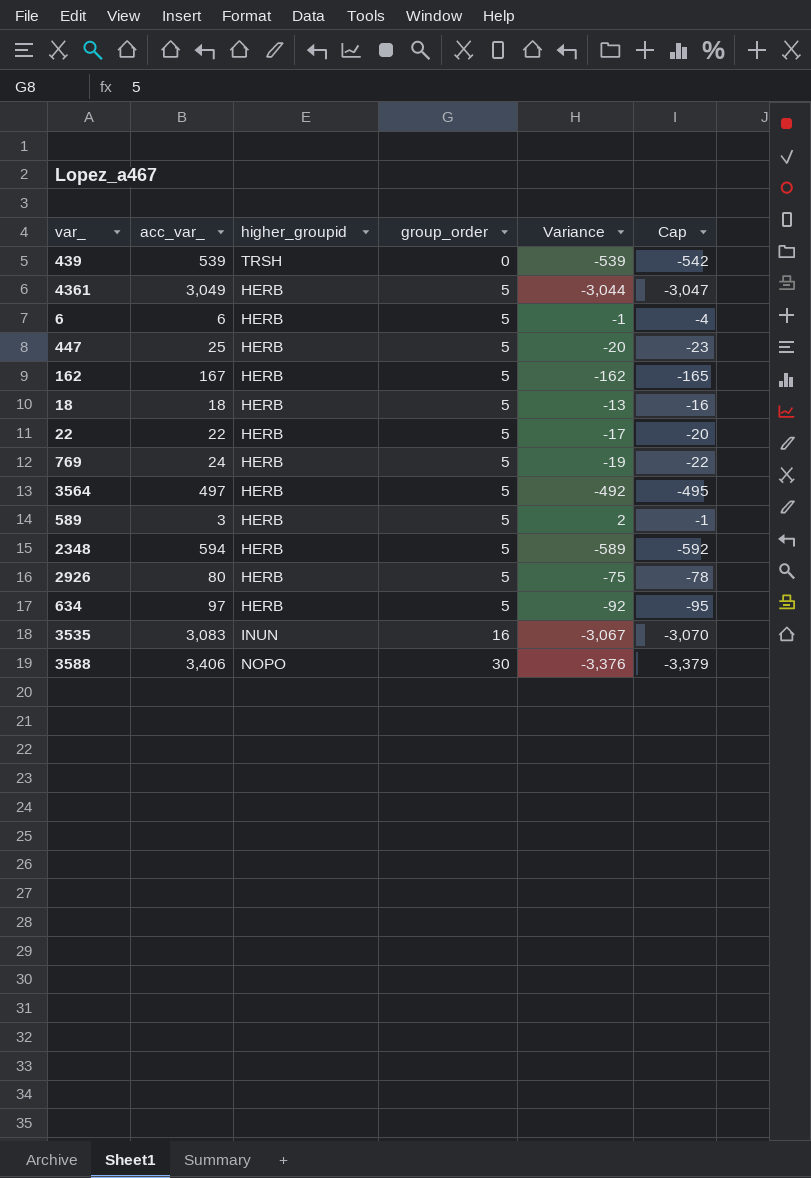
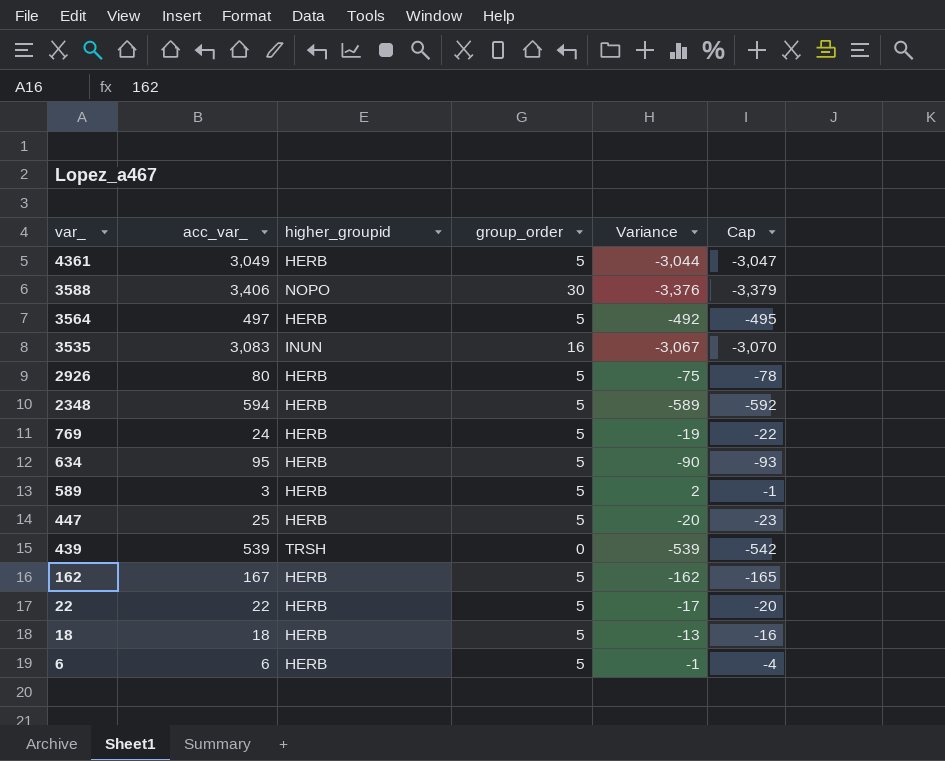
row order: group_order ascending -> var_ descending
634 | acc_var_: 97 -> 95
634 | Variance: -92 -> -90
634 | Cap: -95 -> -93

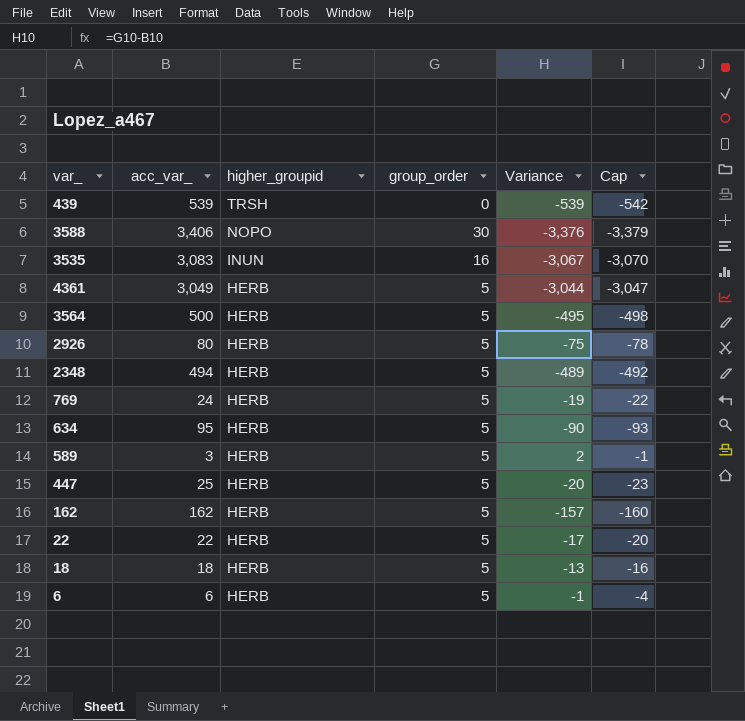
row order: var_ descending -> higher_groupid descending
3564 | acc_var_: 497 -> 500
3564 | Variance: -492 -> -495
3564 | Cap: -495 -> -498
2348 | acc_var_: 594 -> 494
2348 | Variance: -589 -> -489
2348 | Cap: -592 -> -492
162 | acc_var_: 167 -> 162
162 | Variance: -162 -> -157
162 | Cap: -165 -> -160

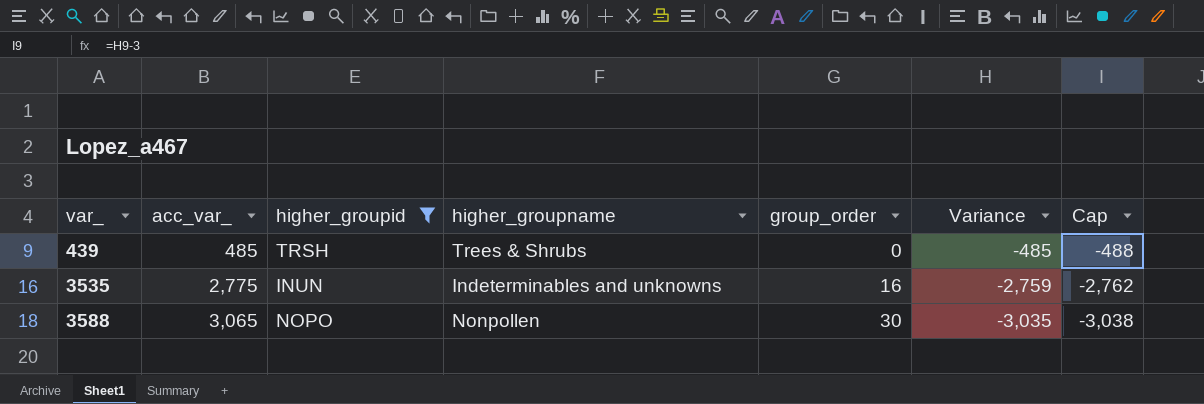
filter: none -> higher_groupid != HERB
row order: higher_groupid descending -> var_ ascending
column higher_groupname | position: none -> 4
439 | acc_var_: 539 -> 485
439 | Variance: -539 -> -485
439 | Cap: -542 -> -488
3535 | acc_var_: 3,083 -> 2,775
3535 | Variance: -3,067 -> -2,759
3535 | Cap: -3,070 -> -2,762
3588 | acc_var_: 3,406 -> 3,065
3588 | Variance: -3,376 -> -3,035
3588 | Cap: -3,379 -> -3,038

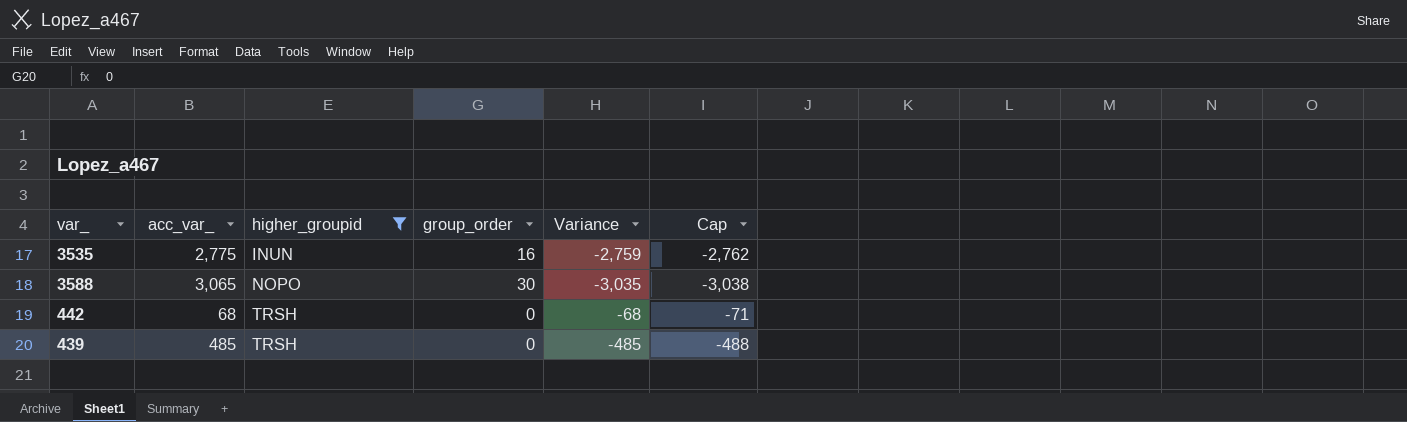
row order: var_ ascending -> higher_groupid ascending
column higher_groupname | position: 4 -> none
row 442: none -> 68 | TRSH | 0 | -68 | -71

